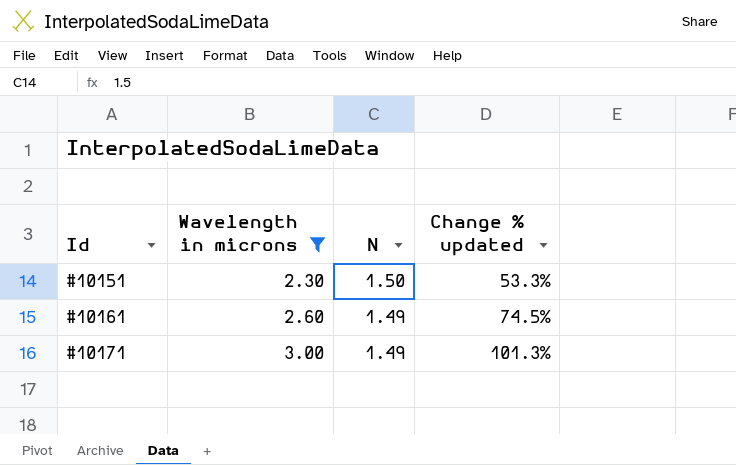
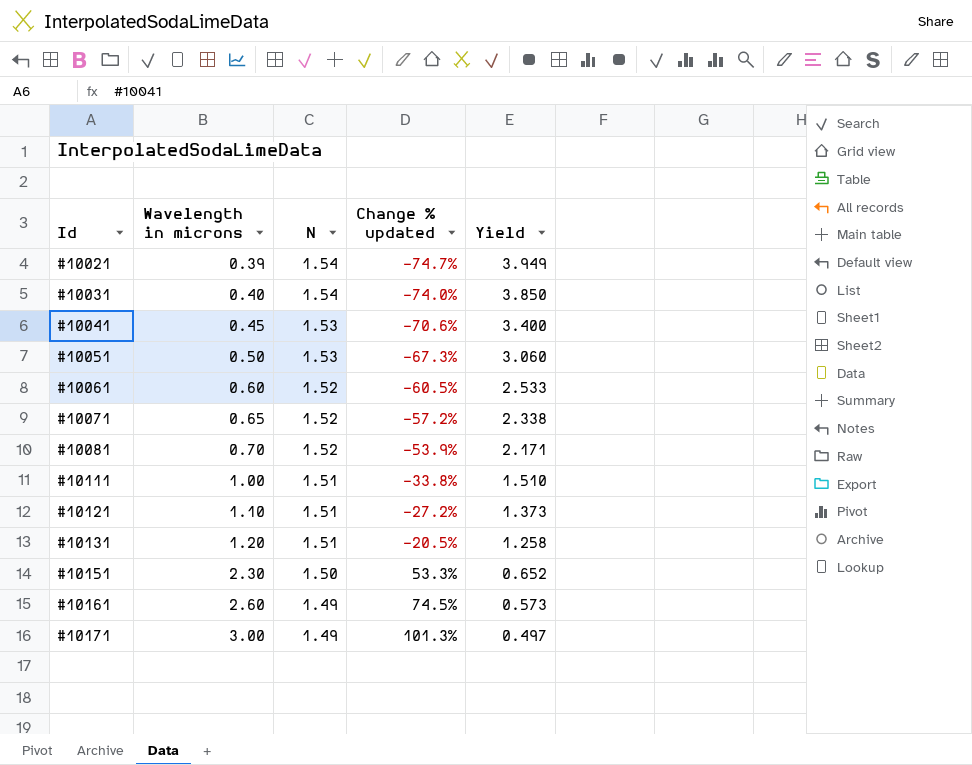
filter: Wavelength in microns >= 2.30 -> none
column Yield | formula: none -> [N] / [Wavelength in microns]

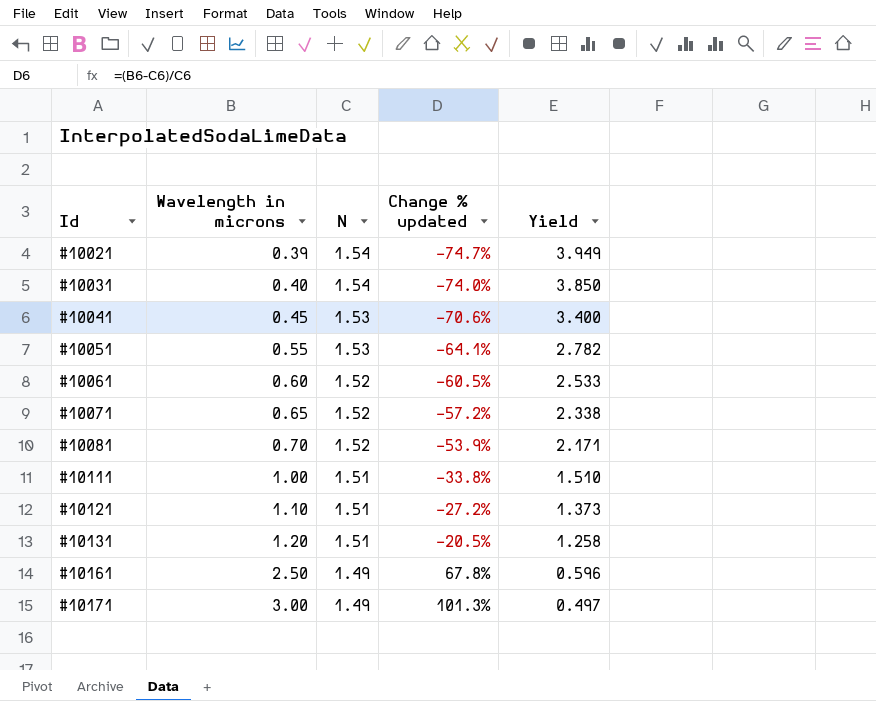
row #10151: 2.30 | 1.50 | 53.3% | 0.652 -> none
#10051 | Wavelength in microns: 0.50 -> 0.55
#10051 | Change % updated: -67.3% -> -64.1%
#10051 | Yield: 3.060 -> 2.782
#10161 | Wavelength in microns: 2.60 -> 2.50
#10161 | Change % updated: 74.5% -> 67.8%
#10161 | Yield: 0.573 -> 0.596

